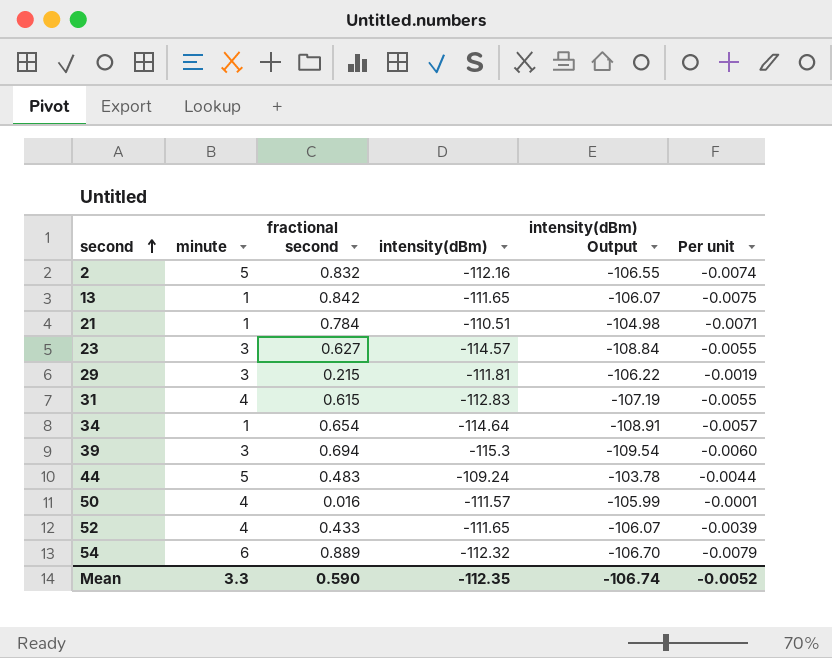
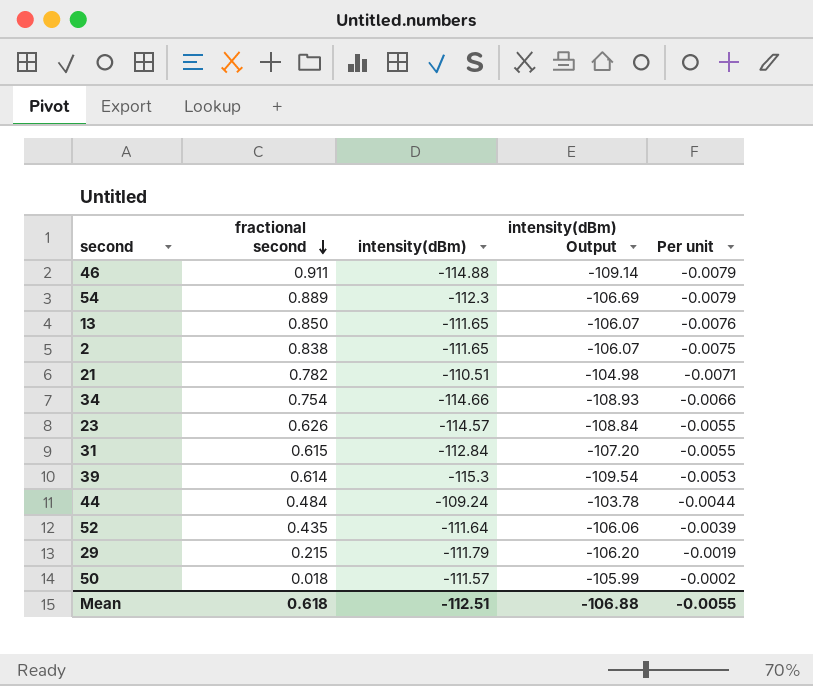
row order: second ascending -> fractional second descending
column minute | position: 2 -> none
row 46: none -> 0.911 | -114.88 | -109.14 | -0.0079
54 | intensity(dBm): -112.32 -> -112.3
54 | intensity(dBm) Output: -106.70 -> -106.69
13 | fractional second: 0.842 -> 0.850
13 | Per unit: -0.0075 -> -0.0076
2 | fractional second: 0.832 -> 0.838
2 | intensity(dBm): -112.16 -> -111.65
2 | intensity(dBm) Output: -106.55 -> -106.07
2 | Per unit: -0.0074 -> -0.0075
21 | fractional second: 0.784 -> 0.782
34 | fractional second: 0.654 -> 0.754
34 | intensity(dBm): -114.64 -> -114.66
34 | intensity(dBm) Output: -108.91 -> -108.93
34 | Per unit: -0.0057 -> -0.0066
23 | fractional second: 0.627 -> 0.626
31 | intensity(dBm): -112.83 -> -112.84
31 | intensity(dBm) Output: -107.19 -> -107.20
39 | fractional second: 0.694 -> 0.614
39 | Per unit: -0.0060 -> -0.0053
44 | fractional second: 0.483 -> 0.484
52 | fractional second: 0.433 -> 0.435
52 | intensity(dBm): -111.65 -> -111.64
52 | intensity(dBm) Output: -106.07 -> -106.06
29 | intensity(dBm): -111.81 -> -111.79
29 | intensity(dBm) Output: -106.22 -> -106.20
50 | fractional second: 0.016 -> 0.018
50 | Per unit: -0.0001 -> -0.0002
Mean | fractional second: 0.590 -> 0.618
Mean | intensity(dBm): -112.35 -> -112.51
Mean | intensity(dBm) Output: -106.74 -> -106.88
Mean | Per unit: -0.0052 -> -0.0055

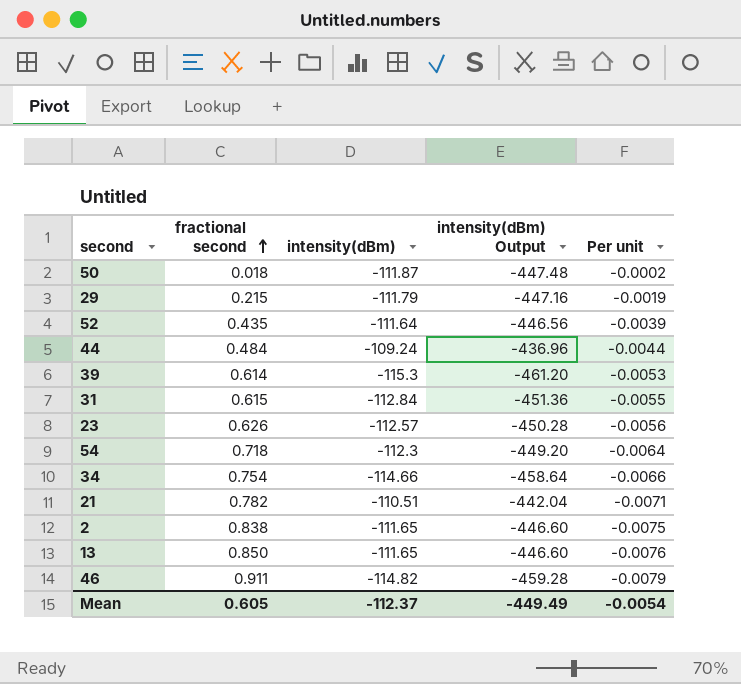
row order: fractional second descending -> fractional second ascending
column intensity(dBm) Output | formula: [intensity(dBm)] * 0.95 -> [intensity(dBm)] * 4
50 | intensity(dBm): -111.57 -> -111.87
23 | intensity(dBm): -114.57 -> -112.57
23 | Per unit: -0.0055 -> -0.0056
54 | fractional second: 0.889 -> 0.718
54 | Per unit: -0.0079 -> -0.0064
46 | intensity(dBm): -114.88 -> -114.82
Mean | fractional second: 0.618 -> 0.605
Mean | intensity(dBm): -112.51 -> -112.37
Mean | intensity(dBm) Output: -106.88 -> -449.49
Mean | Per unit: -0.0055 -> -0.0054

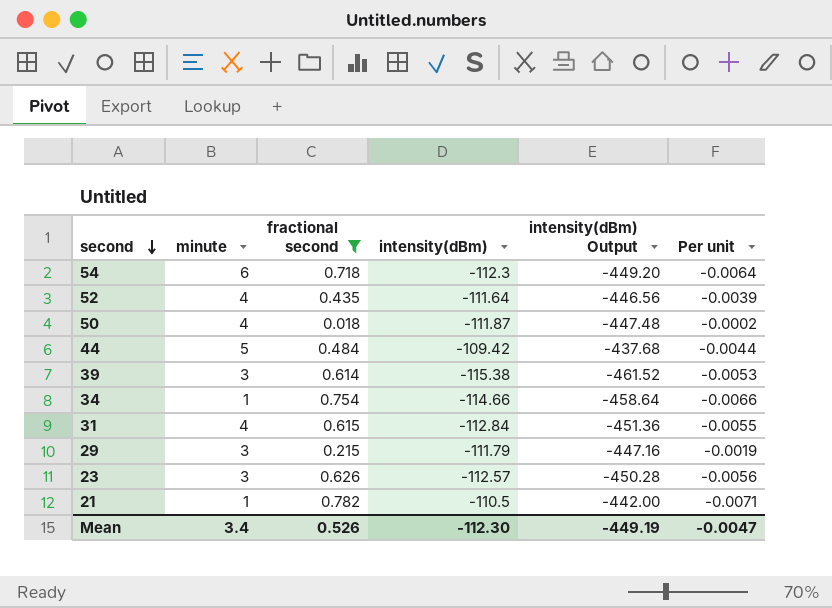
filter: none -> fractional second <= 0.782
row order: fractional second ascending -> second descending
column minute | position: none -> 2
44 | intensity(dBm): -109.24 -> -109.42
44 | intensity(dBm) Output: -436.96 -> -437.68
39 | intensity(dBm): -115.3 -> -115.38
39 | intensity(dBm) Output: -461.20 -> -461.52
21 | intensity(dBm): -110.51 -> -110.5
21 | intensity(dBm) Output: -442.04 -> -442.00
Mean | fractional second: 0.605 -> 0.526
Mean | intensity(dBm): -112.37 -> -112.30
Mean | intensity(dBm) Output: -449.49 -> -449.19
Mean | Per unit: -0.0054 -> -0.0047

